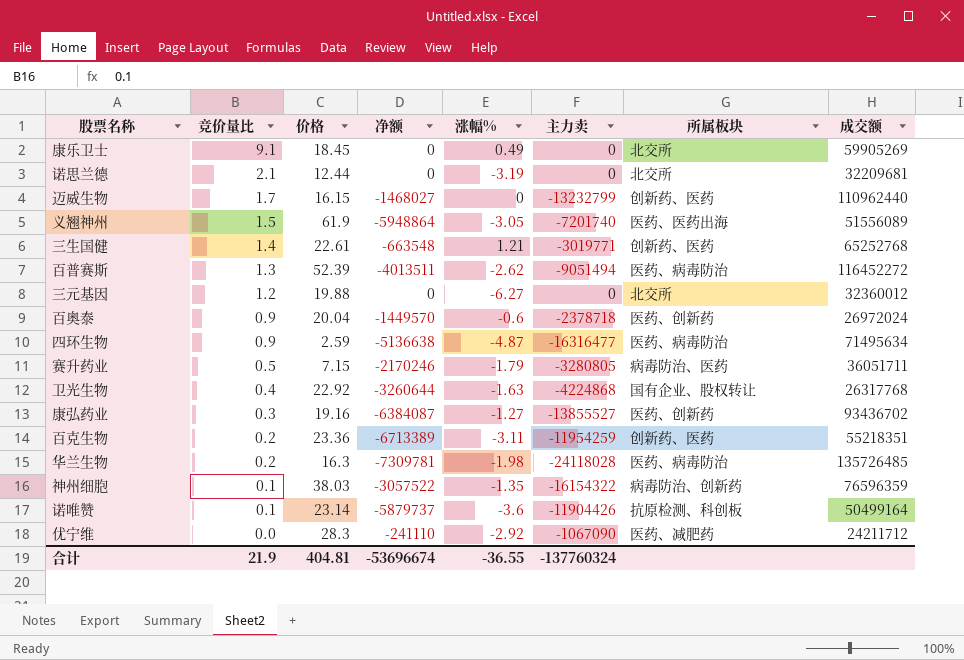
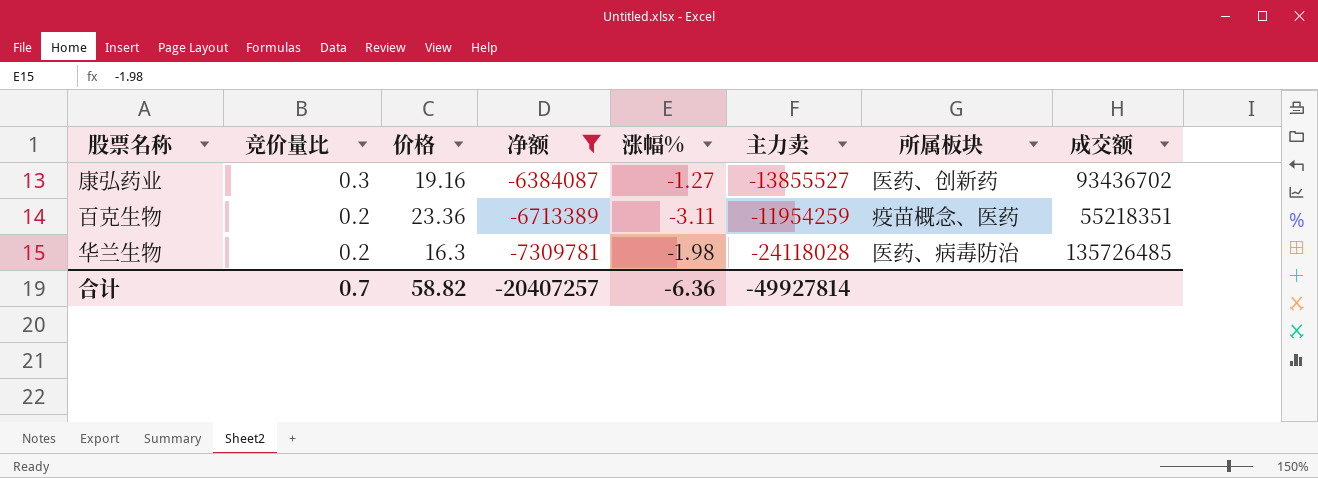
filter: none -> 净额 <= -6384087
百克生物 | 所属板块: 创新药、医药 -> 疫苗概念、医药
合计 | 竞价量比: 21.9 -> 0.7
合计 | 价格: 404.81 -> 58.82
合计 | 净额: -53696674 -> -20407257
合计 | 涨幅%: -36.55 -> -6.36
合计 | 主力卖: -137760324 -> -49927814

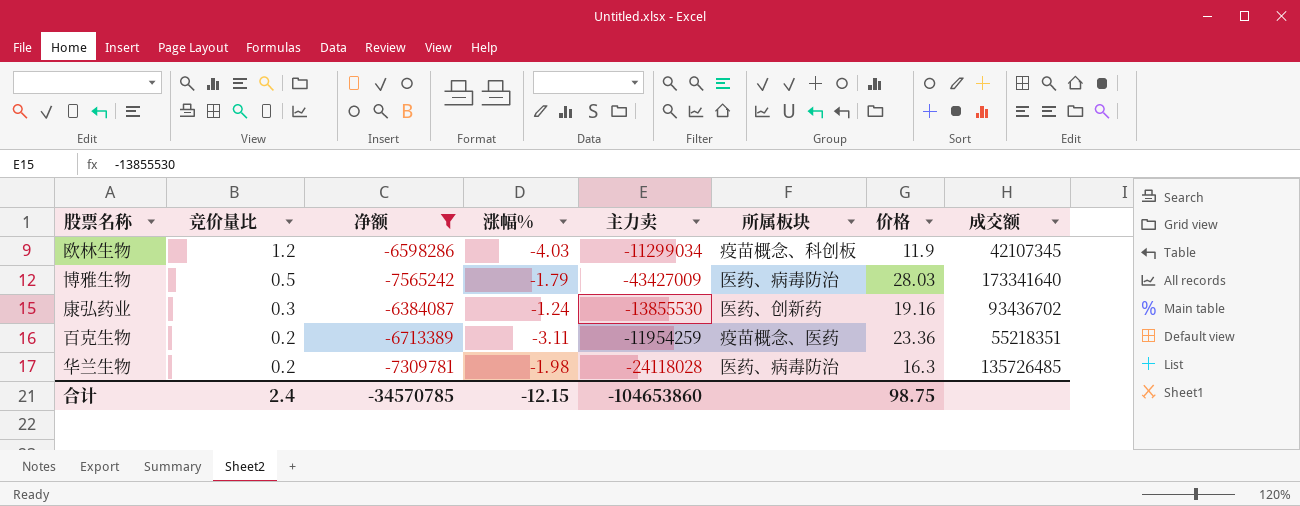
column 价格 | position: 3 -> 7
row 欧林生物: none -> 1.2 | -6598286 | -4.03 | -11299034 | 疫苗概念、科创板 | 11.9 | 42107345
row 博雅生物: none -> 0.5 | -7565242 | -1.79 | -43427009 | 医药、病毒防治 | 28.03 | 173341640
康弘药业 | 涨幅%: -1.27 -> -1.24
康弘药业 | 主力卖: -13855527 -> -13855530
合计 | 竞价量比: 0.7 -> 2.4
合计 | 净额: -20407257 -> -34570785
合计 | 涨幅%: -6.36 -> -12.15
合计 | 主力卖: -49927814 -> -104653860
合计 | 价格: 58.82 -> 98.75

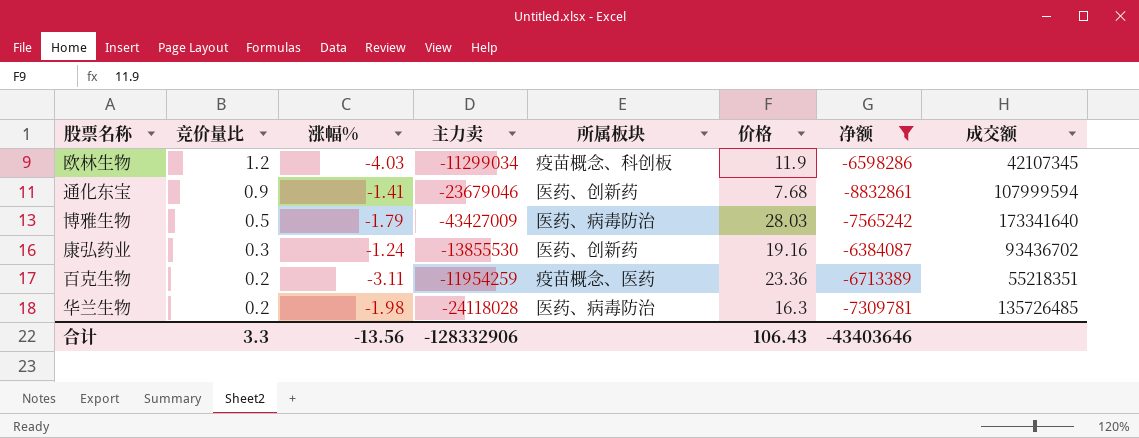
column 净额 | position: 3 -> 7
row 通化东宝: none -> 0.9 | -1.41 | -23679046 | 医药、创新药 | 7.68 | -8832861 | 107999594
合计 | 竞价量比: 2.4 -> 3.3
合计 | 涨幅%: -12.15 -> -13.56
合计 | 主力卖: -104653860 -> -128332906
合计 | 价格: 98.75 -> 106.43
合计 | 净额: -34570785 -> -43403646

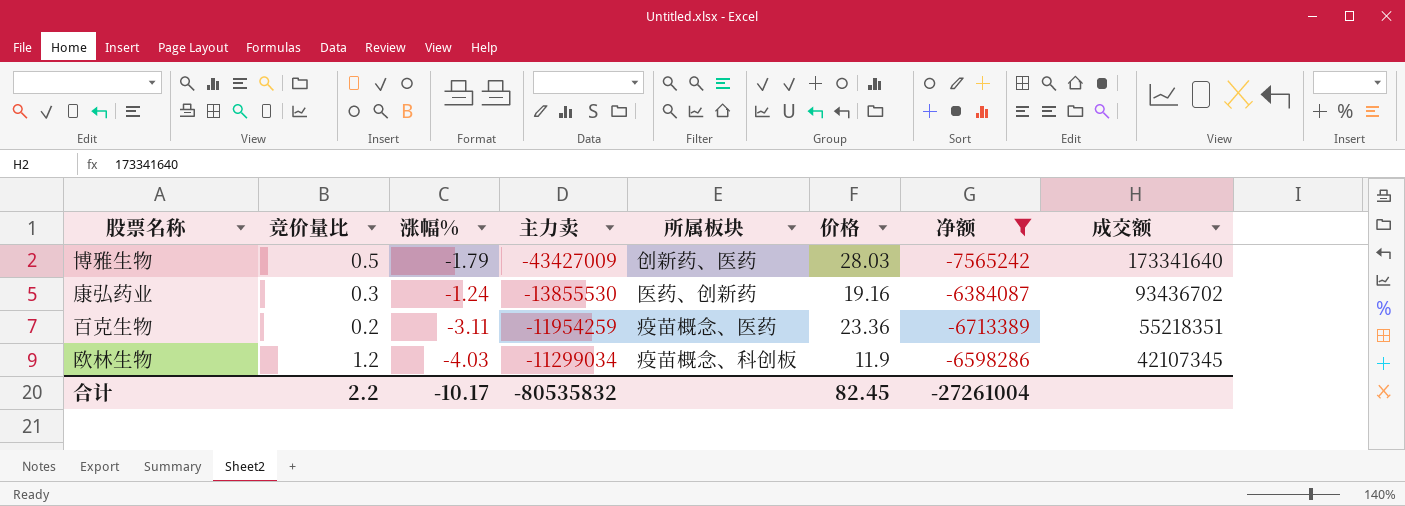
row order: 竞价量比 descending -> 主力卖 ascending
row 通化东宝: 0.9 | -1.41 | -23679046 | 医药、创新药 | 7.68 | -8832861 | 107999594 -> none
row 华兰生物: 0.2 | -1.98 | -24118028 | 医药、病毒防治 | 16.3 | -7309781 | 135726485 -> none
博雅生物 | 所属板块: 医药、病毒防治 -> 创新药、医药
合计 | 竞价量比: 3.3 -> 2.2
合计 | 涨幅%: -13.56 -> -10.17
合计 | 主力卖: -128332906 -> -80535832
合计 | 价格: 106.43 -> 82.45
合计 | 净额: -43403646 -> -27261004

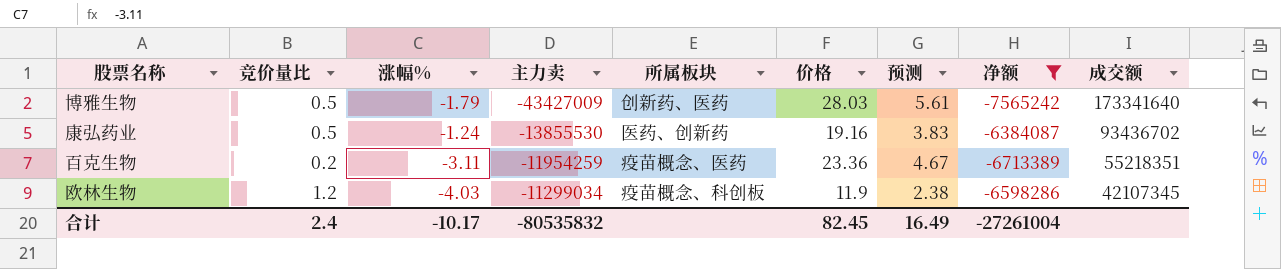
column 预测 | formula: none -> [价格] * 0.2
康弘药业 | 竞价量比: 0.3 -> 0.5
合计 | 竞价量比: 2.2 -> 2.4

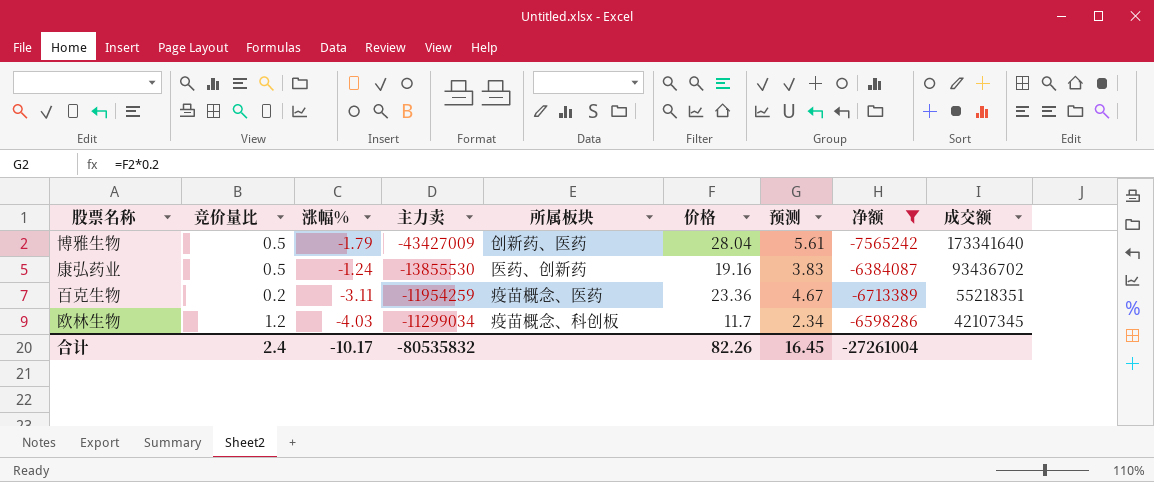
博雅生物 | 价格: 28.03 -> 28.04
欧林生物 | 价格: 11.9 -> 11.7
欧林生物 | 预测: 2.38 -> 2.34
合计 | 价格: 82.45 -> 82.26
合计 | 预测: 16.49 -> 16.45

